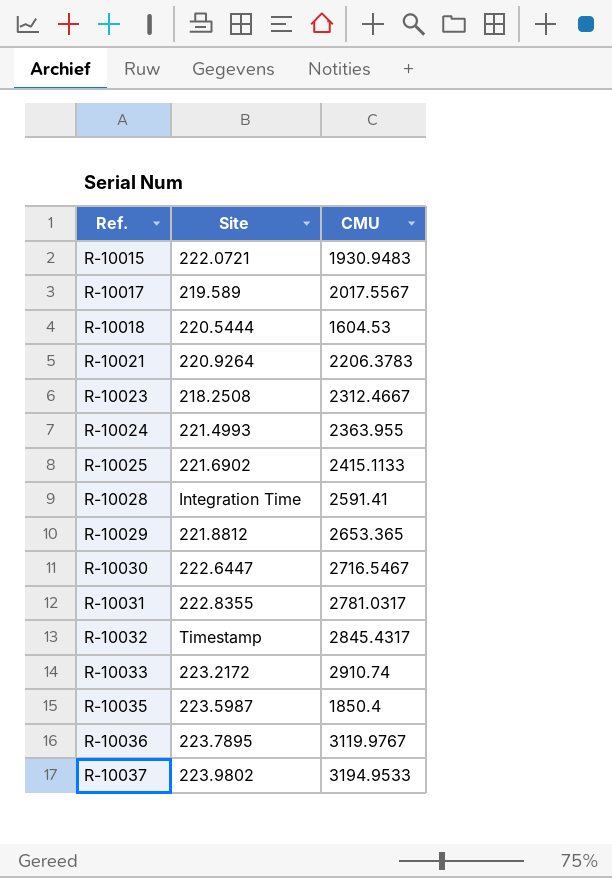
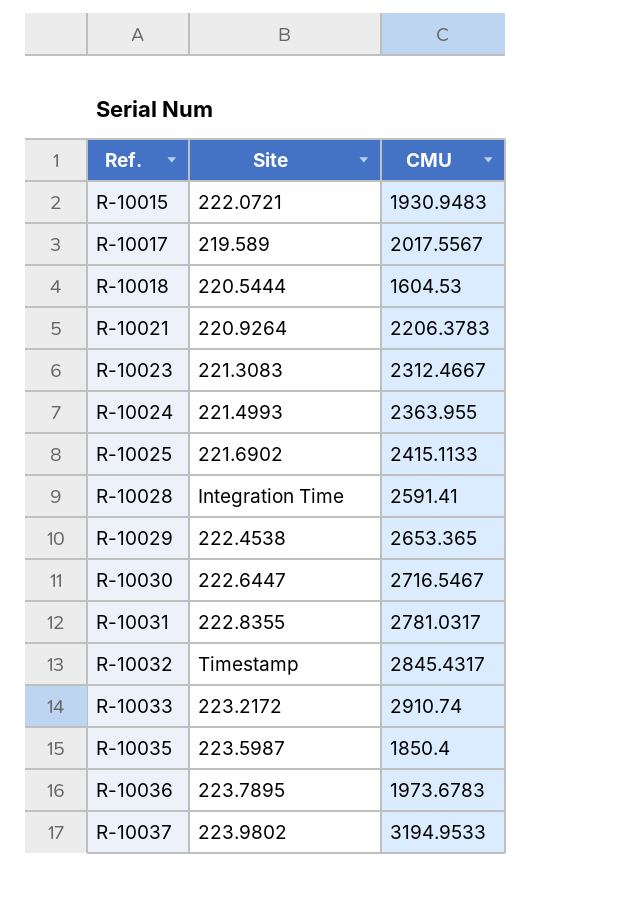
R-10023 | Site: 218.2508 -> 221.3083
R-10029 | Site: 221.8812 -> 222.4538
R-10036 | CMU: 3119.9767 -> 1973.6783

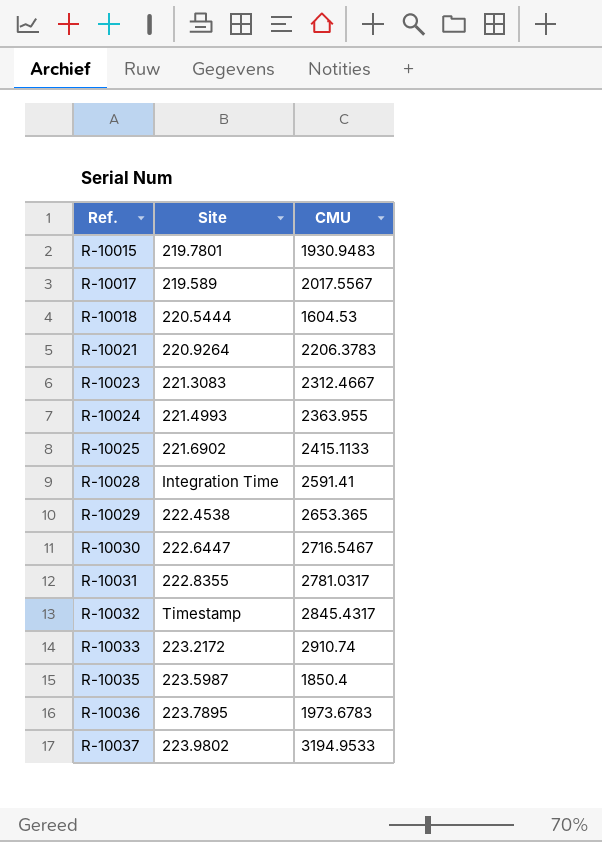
R-10015 | Site: 222.0721 -> 219.7801

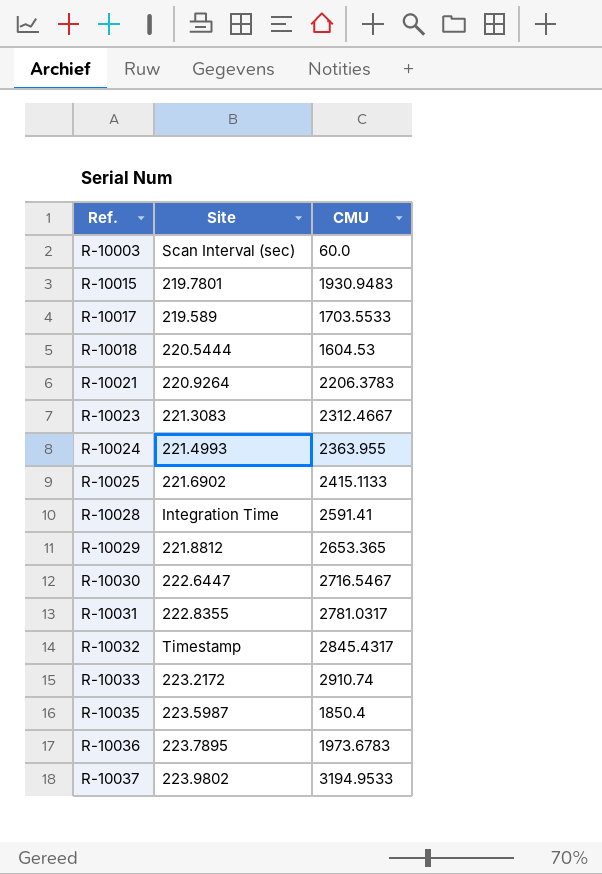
row R-10003: none -> Scan Interval (sec) | 60.0
R-10017 | CMU: 2017.5567 -> 1703.5533
R-10029 | Site: 222.4538 -> 221.8812

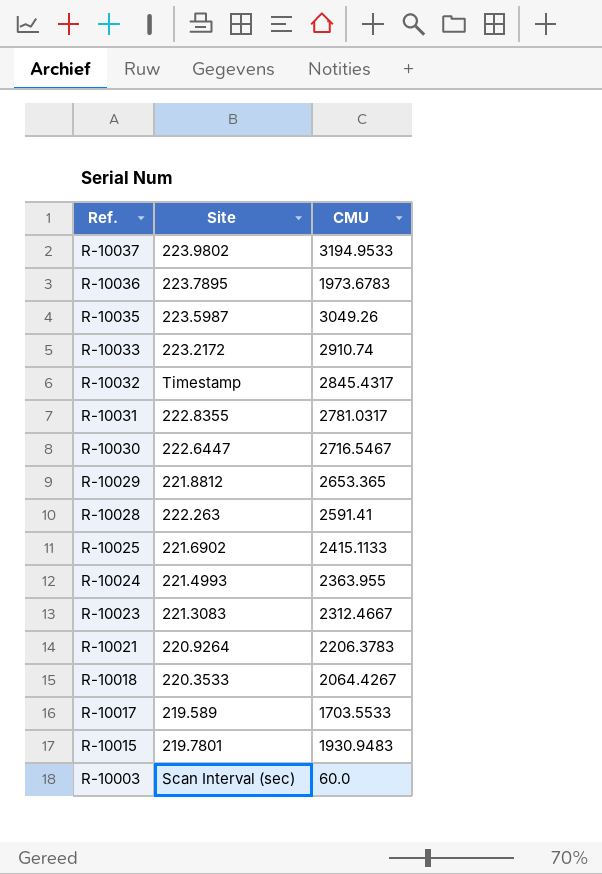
row order: Ref. ascending -> Ref. descending
R-10035 | CMU: 1850.4 -> 3049.26
R-10028 | Site: Integration Time -> 222.263
R-10018 | Site: 220.5444 -> 220.3533
R-10018 | CMU: 1604.53 -> 2064.4267

